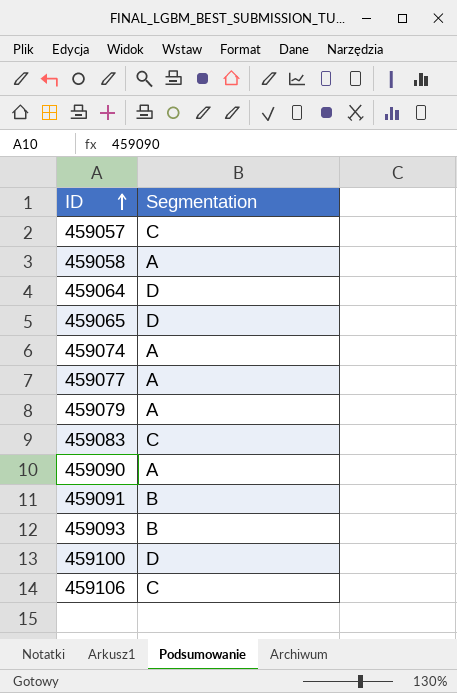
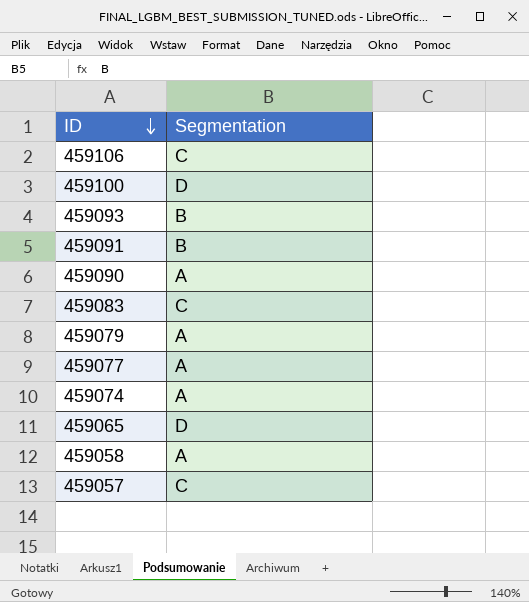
row order: ID ascending -> ID descending
row 459064: D -> none

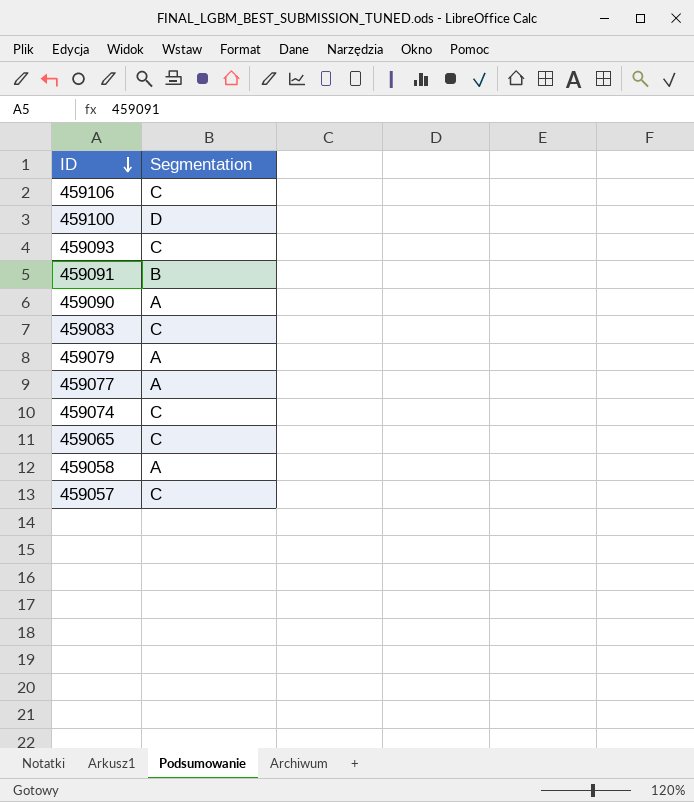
459093 | Segmentation: B -> C
459074 | Segmentation: A -> C
459065 | Segmentation: D -> C

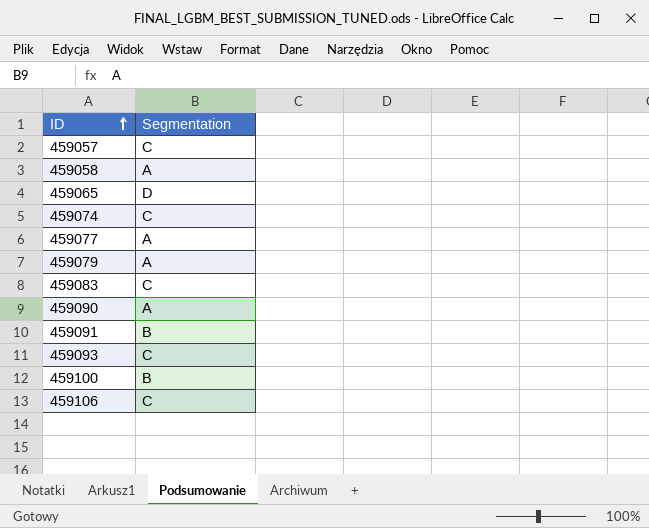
row order: ID descending -> ID ascending
459065 | Segmentation: C -> D
459100 | Segmentation: D -> B

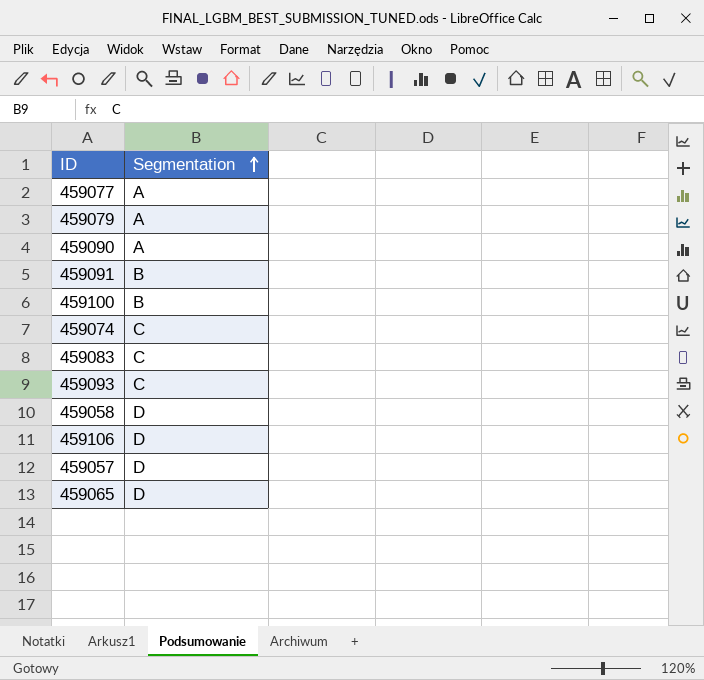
row order: ID ascending -> Segmentation ascending
459058 | Segmentation: A -> D
459106 | Segmentation: C -> D
459057 | Segmentation: C -> D

